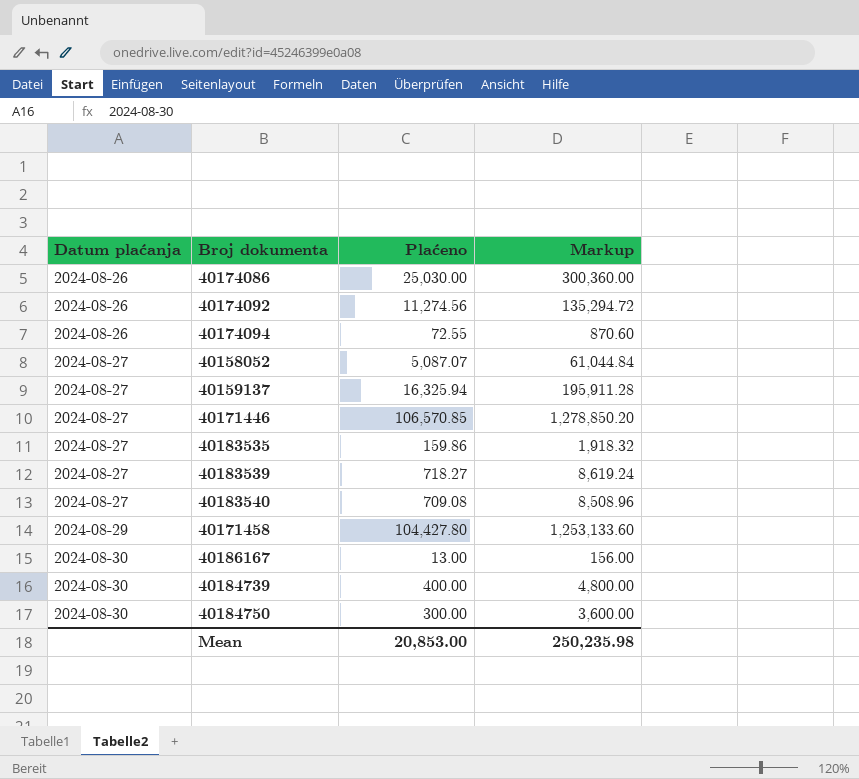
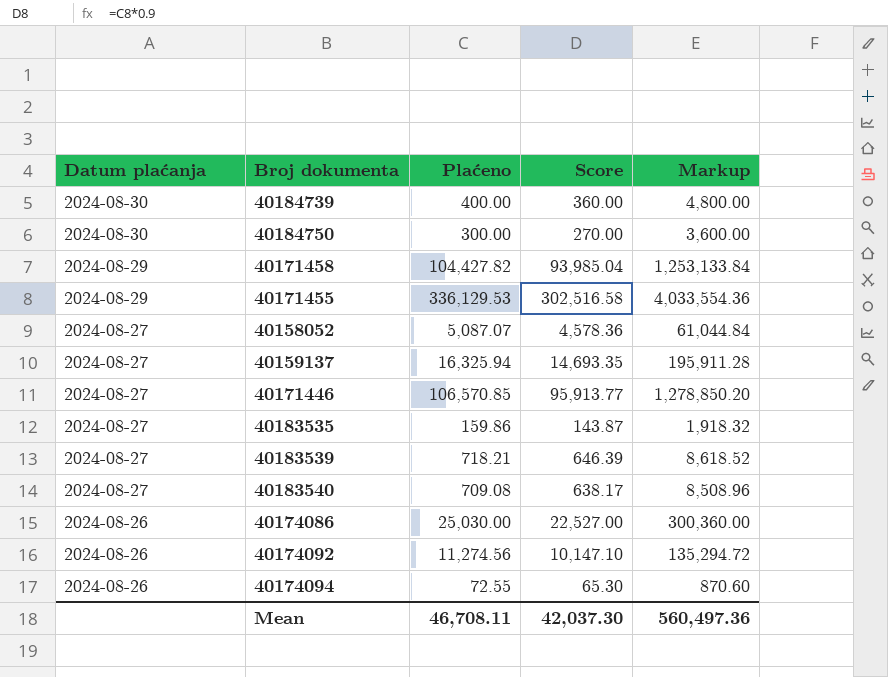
row order: Datum plaćanja ascending -> Datum plaćanja descending
column Score | formula: none -> [Plaćeno] * 0.9
row 40186167: 2024-08-30 | 13.00 | 156.00 -> none
40171458 | Plaćeno: 104,427.80 -> 104,427.82
40171458 | Markup: 1,253,133.60 -> 1,253,133.84
row 40171455: none -> 2024-08-29 | 336,129.53 | 302,516.58 | 4,033,554.36
40183539 | Plaćeno: 718.27 -> 718.21
40183539 | Markup: 8,619.24 -> 8,618.52
Mean | Plaćeno: 20,853.00 -> 46,708.11
Mean | Markup: 250,235.98 -> 560,497.36

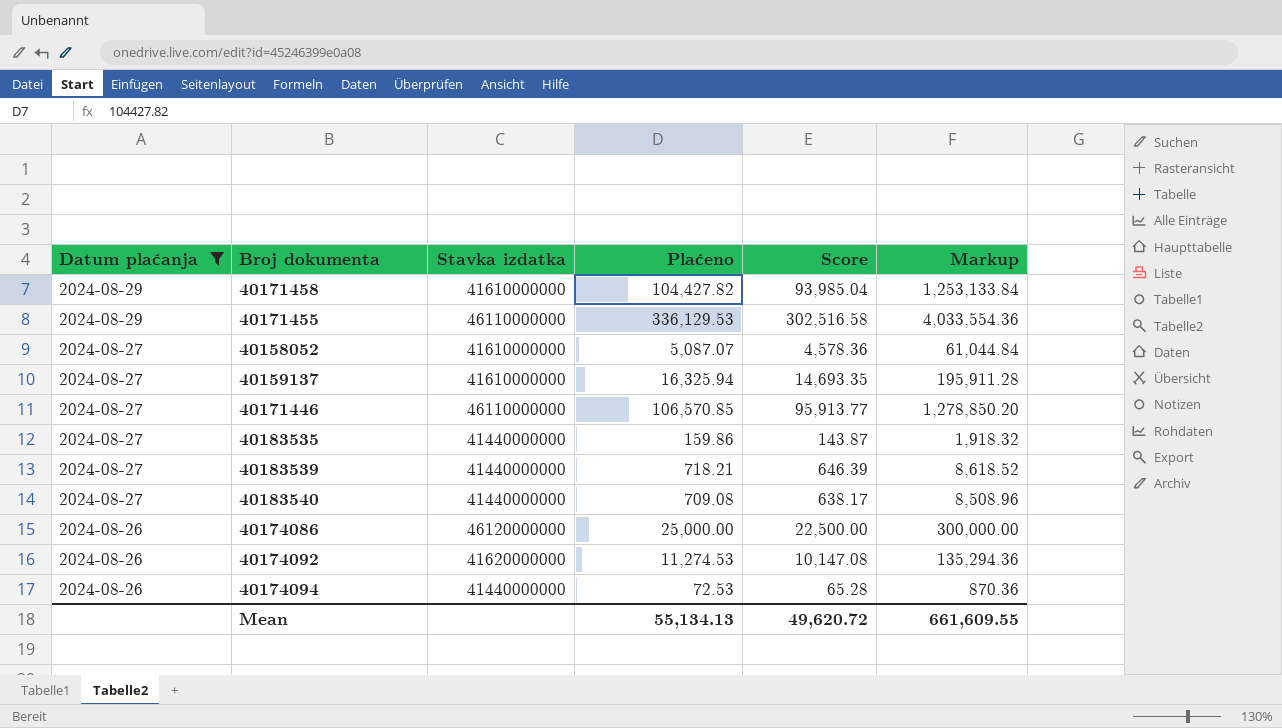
filter: none -> Datum plaćanja != 2024-08-30
column Stavka izdatka | position: none -> 3
40174086 | Plaćeno: 25,030.00 -> 25,000.00
40174086 | Score: 22,527.00 -> 22,500.00
40174086 | Markup: 300,360.00 -> 300,000.00
40174092 | Plaćeno: 11,274.56 -> 11,274.53
40174092 | Score: 10,147.10 -> 10,147.08
40174092 | Markup: 135,294.72 -> 135,294.36
40174094 | Plaćeno: 72.55 -> 72.53
40174094 | Score: 65.30 -> 65.28
40174094 | Markup: 870.60 -> 870.36
Mean | Plaćeno: 46,708.11 -> 55,134.13
Mean | Score: 42,037.30 -> 49,620.72
Mean | Markup: 560,497.36 -> 661,609.55

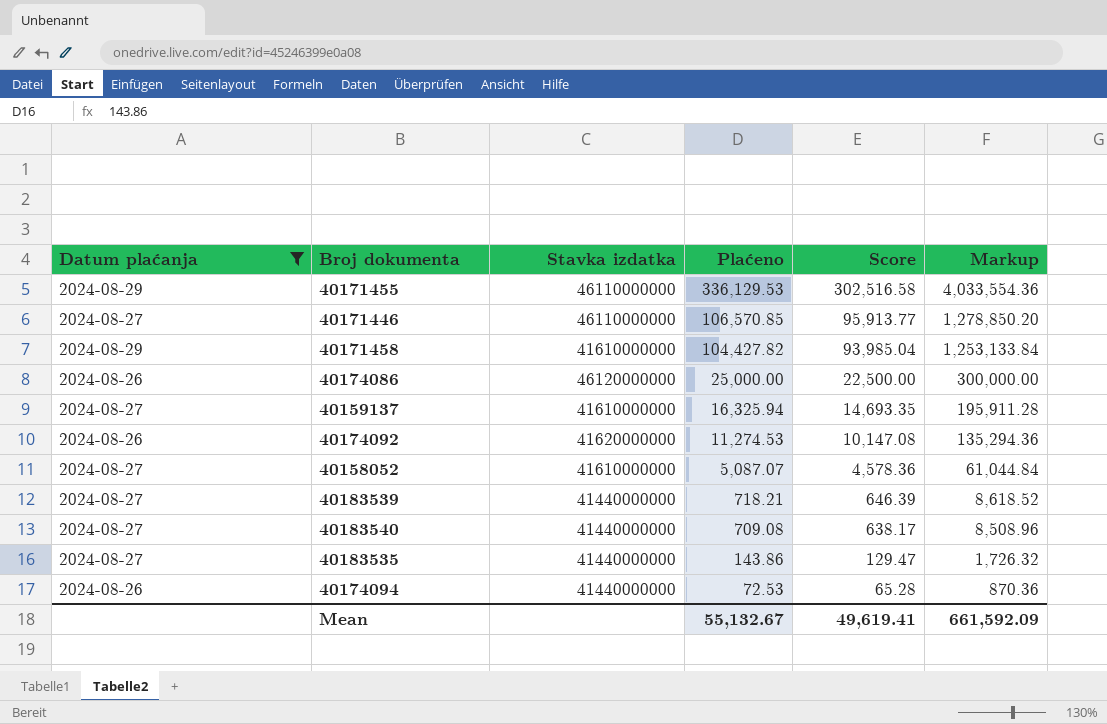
row order: Datum plaćanja descending -> Plaćeno descending
40183535 | Plaćeno: 159.86 -> 143.86
40183535 | Score: 143.87 -> 129.47
40183535 | Markup: 1,918.32 -> 1,726.32
Mean | Plaćeno: 55,134.13 -> 55,132.67
Mean | Score: 49,620.72 -> 49,619.41
Mean | Markup: 661,609.55 -> 661,592.09

